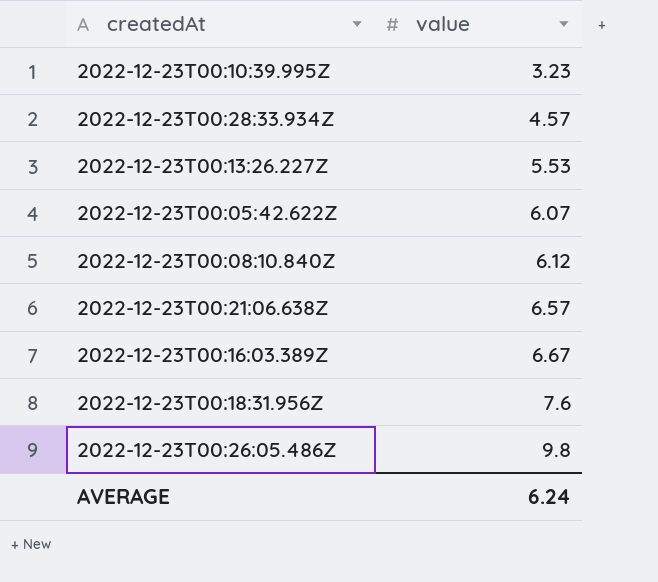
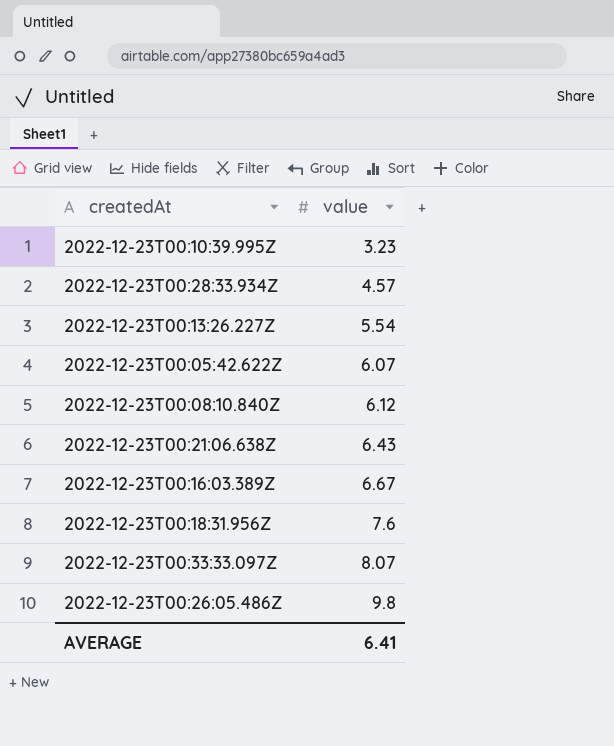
2022-12-23T00:13:26.227Z | value: 5.53 -> 5.54
2022-12-23T00:21:06.638Z | value: 6.57 -> 6.43
row 2022-12-23T00:33:33.097Z: none -> 8.07
AVERAGE | value: 6.24 -> 6.41

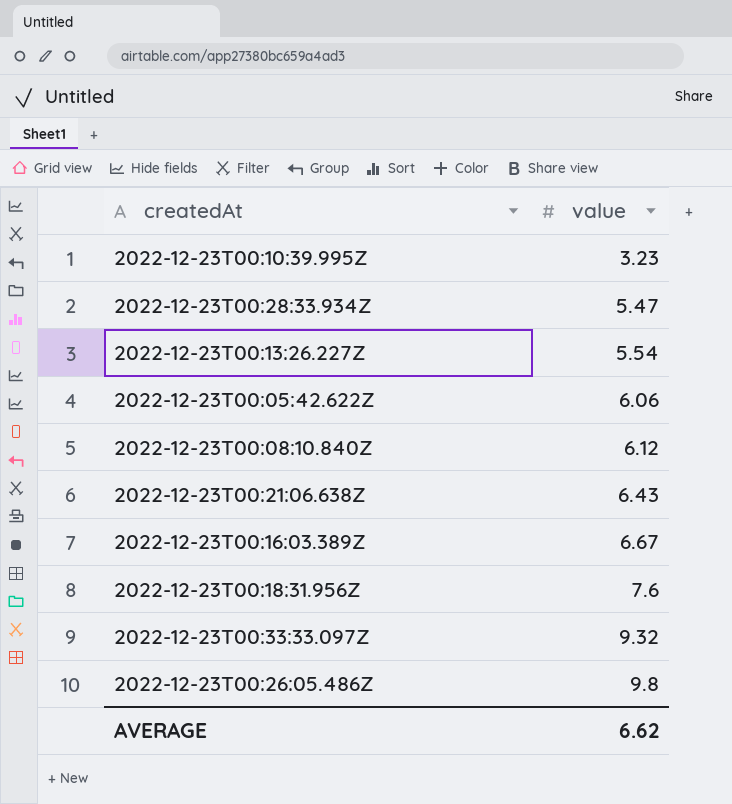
2022-12-23T00:28:33.934Z | value: 4.57 -> 5.47
2022-12-23T00:05:42.622Z | value: 6.07 -> 6.06
2022-12-23T00:33:33.097Z | value: 8.07 -> 9.32
AVERAGE | value: 6.41 -> 6.62

